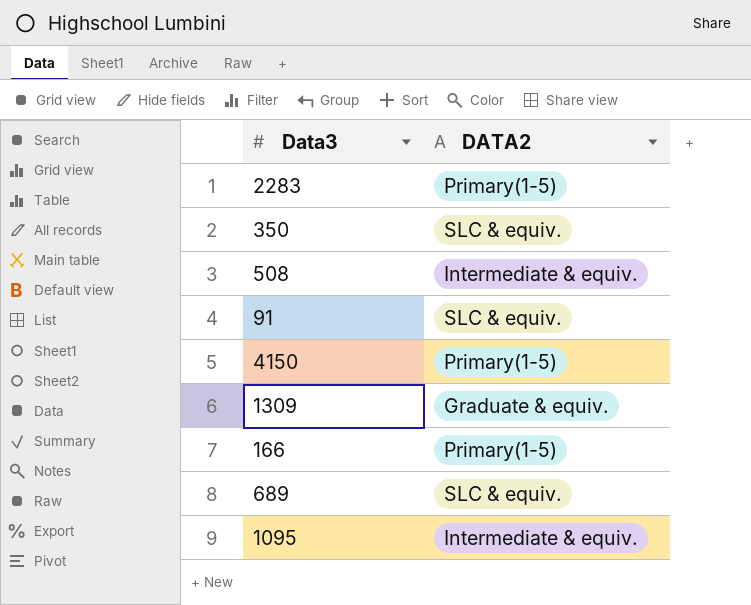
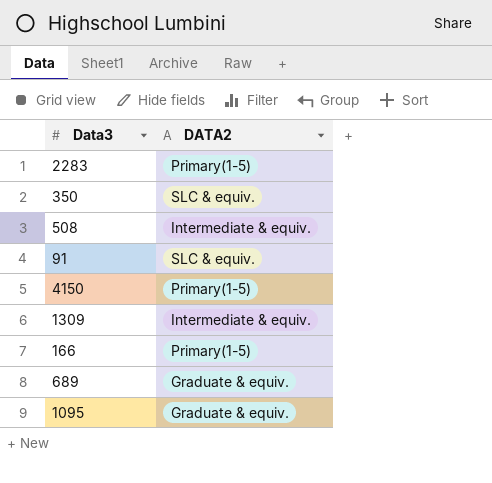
1309 | DATA2: Graduate & equiv. -> Intermediate & equiv.
689 | DATA2: SLC & equiv. -> Graduate & equiv.
1095 | DATA2: Intermediate & equiv. -> Graduate & equiv.

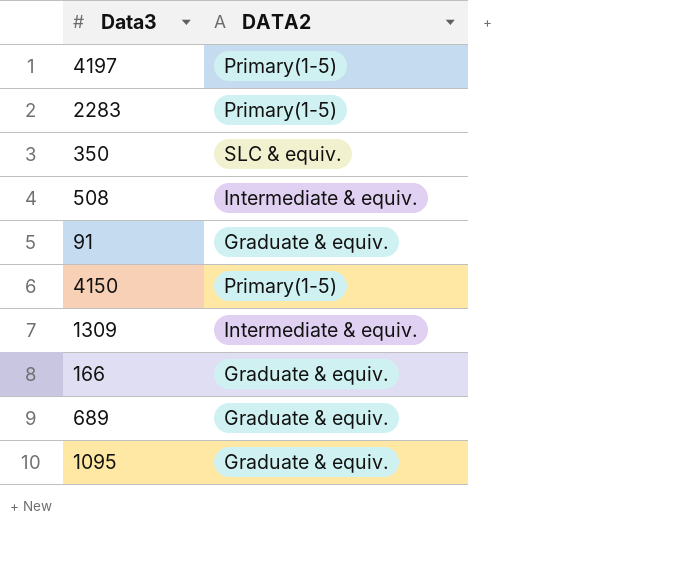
row 4197: none -> Primary(1-5)
91 | DATA2: SLC & equiv. -> Graduate & equiv.
166 | DATA2: Primary(1-5) -> Graduate & equiv.

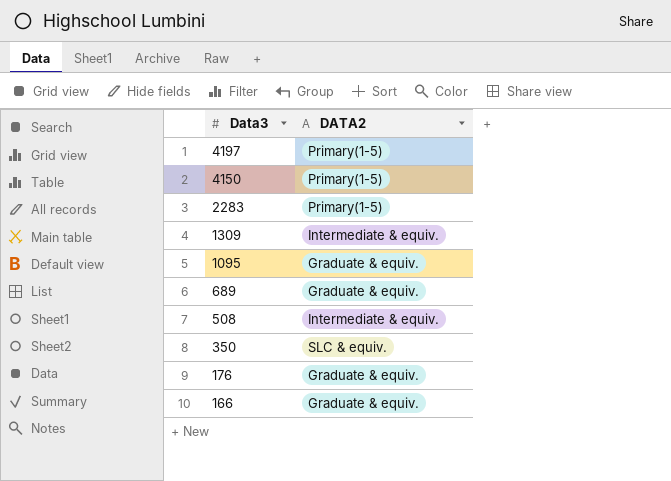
row order: none -> Data3 descending
row 91: Graduate & equiv. -> none
row 176: none -> Graduate & equiv.

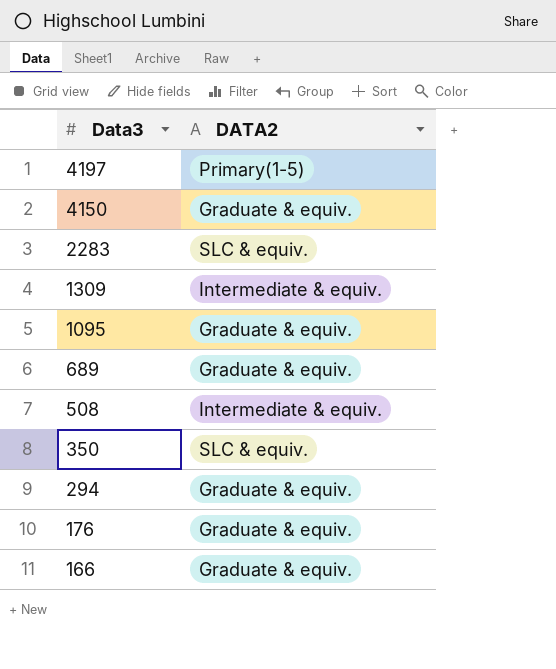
4150 | DATA2: Primary(1-5) -> Graduate & equiv.
2283 | DATA2: Primary(1-5) -> SLC & equiv.
row 294: none -> Graduate & equiv.

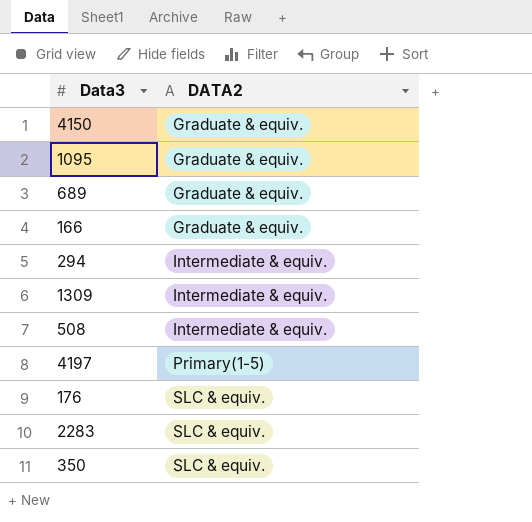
row order: Data3 descending -> DATA2 ascending
294 | DATA2: Graduate & equiv. -> Intermediate & equiv.
176 | DATA2: Graduate & equiv. -> SLC & equiv.

